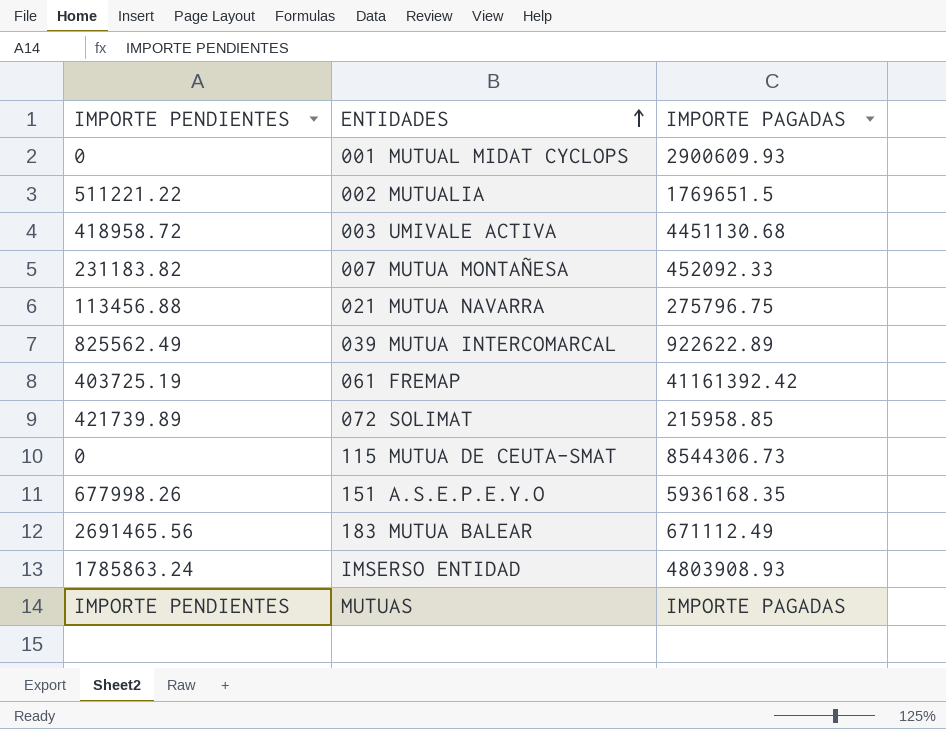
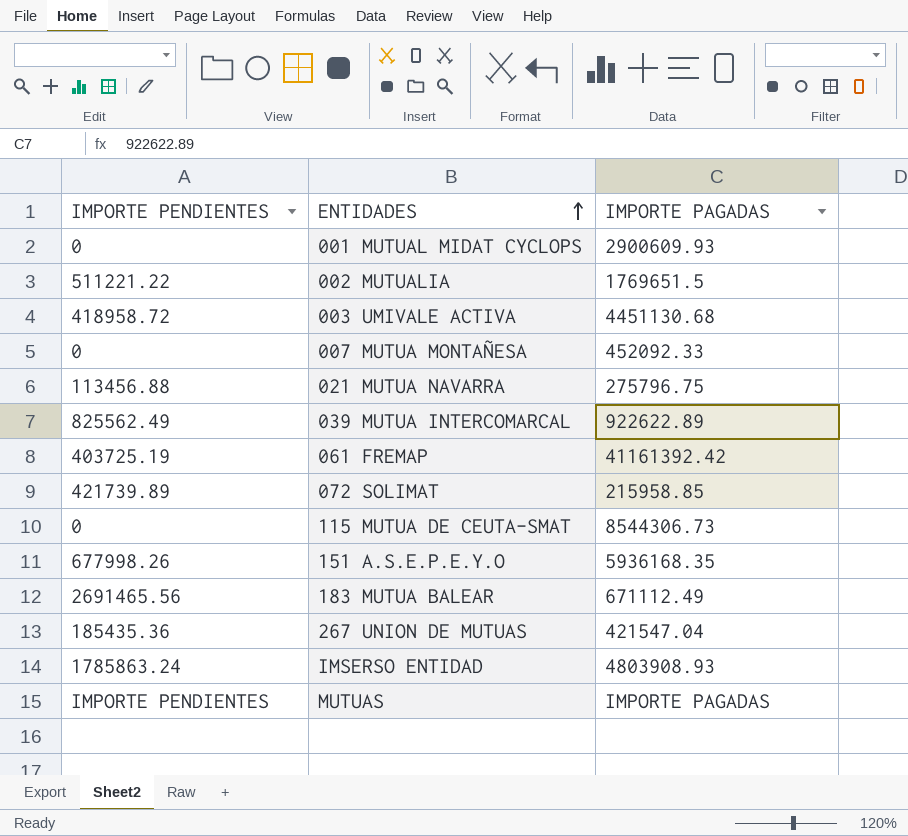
007 MUTUA MONTAÑESA | IMPORTE PENDIENTES: 231183.82 -> 0
row 267 UNION DE MUTUAS: none -> 185435.36 | 421547.04

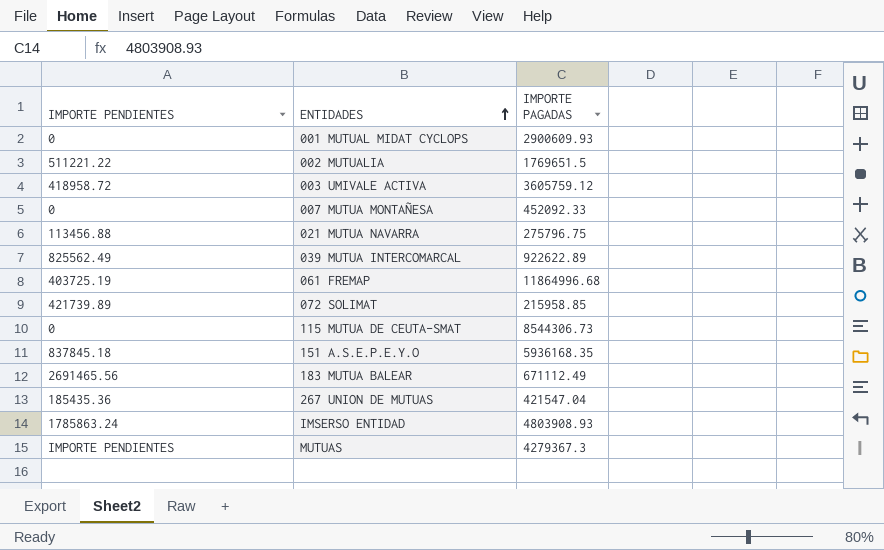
003 UMIVALE ACTIVA | IMPORTE PAGADAS: 4451130.68 -> 3605759.12
061 FREMAP | IMPORTE PAGADAS: 41161392.42 -> 11864996.68
151 A.S.E.P.E.Y.O | IMPORTE PENDIENTES: 677998.26 -> 837845.18
MUTUAS | IMPORTE PAGADAS: IMPORTE PAGADAS -> 4279367.3

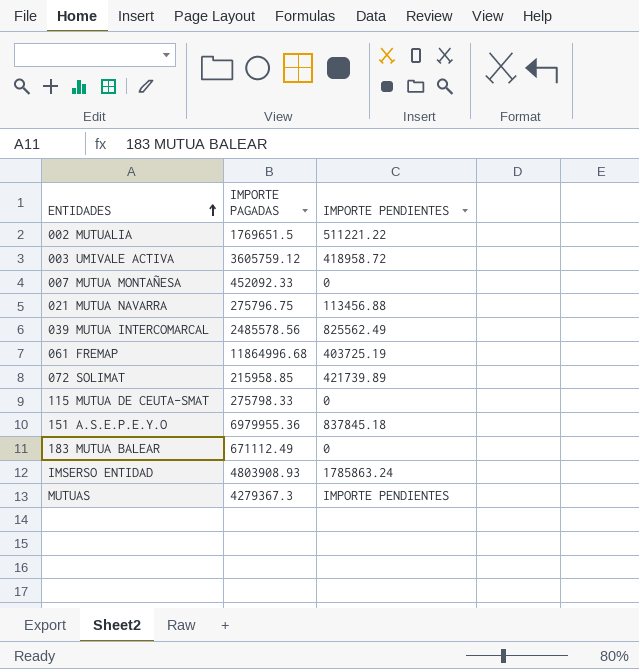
column IMPORTE PENDIENTES | position: 1 -> 3
row 001 MUTUAL MIDAT CYCLOPS: 0 | 2900609.93 -> none
row 267 UNION DE MUTUAS: 185435.36 | 421547.04 -> none
039 MUTUA INTERCOMARCAL | IMPORTE PAGADAS: 922622.89 -> 2485578.56
115 MUTUA DE CEUTA-SMAT | IMPORTE PAGADAS: 8544306.73 -> 275798.33
151 A.S.E.P.E.Y.O | IMPORTE PAGADAS: 5936168.35 -> 6979955.36
183 MUTUA BALEAR | IMPORTE PENDIENTES: 2691465.56 -> 0

